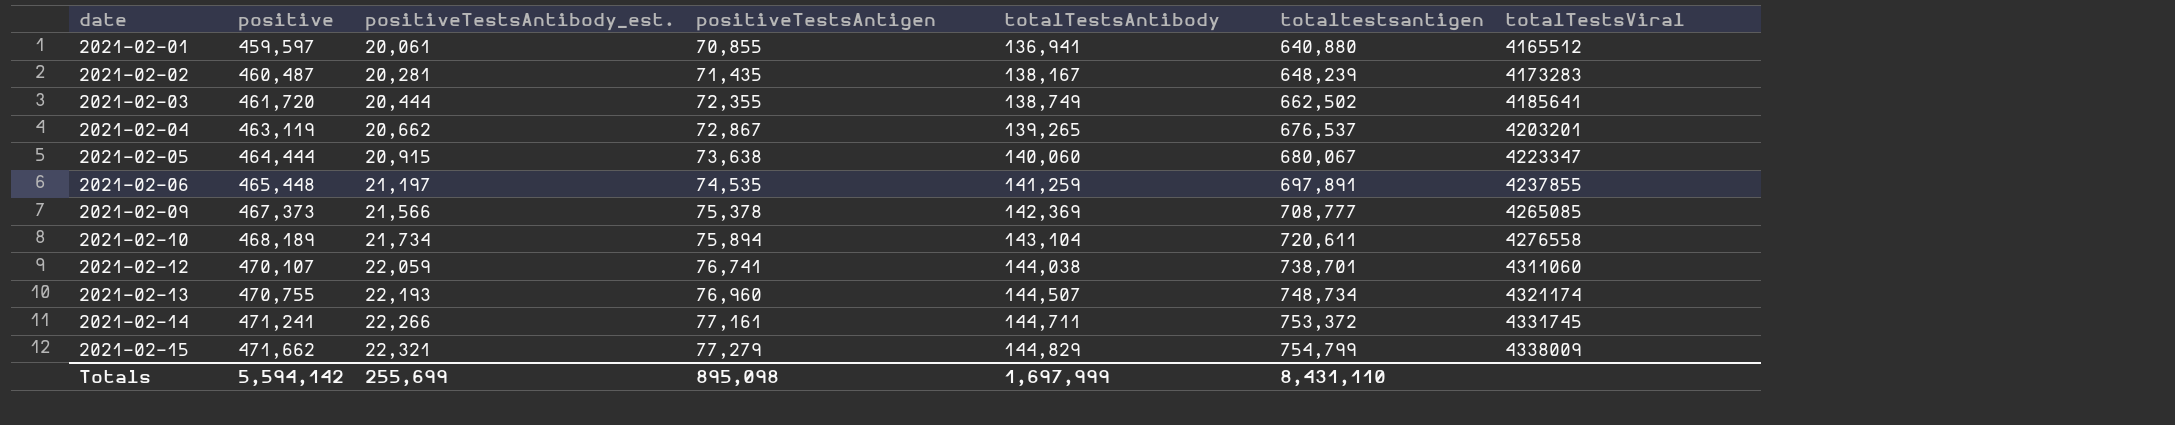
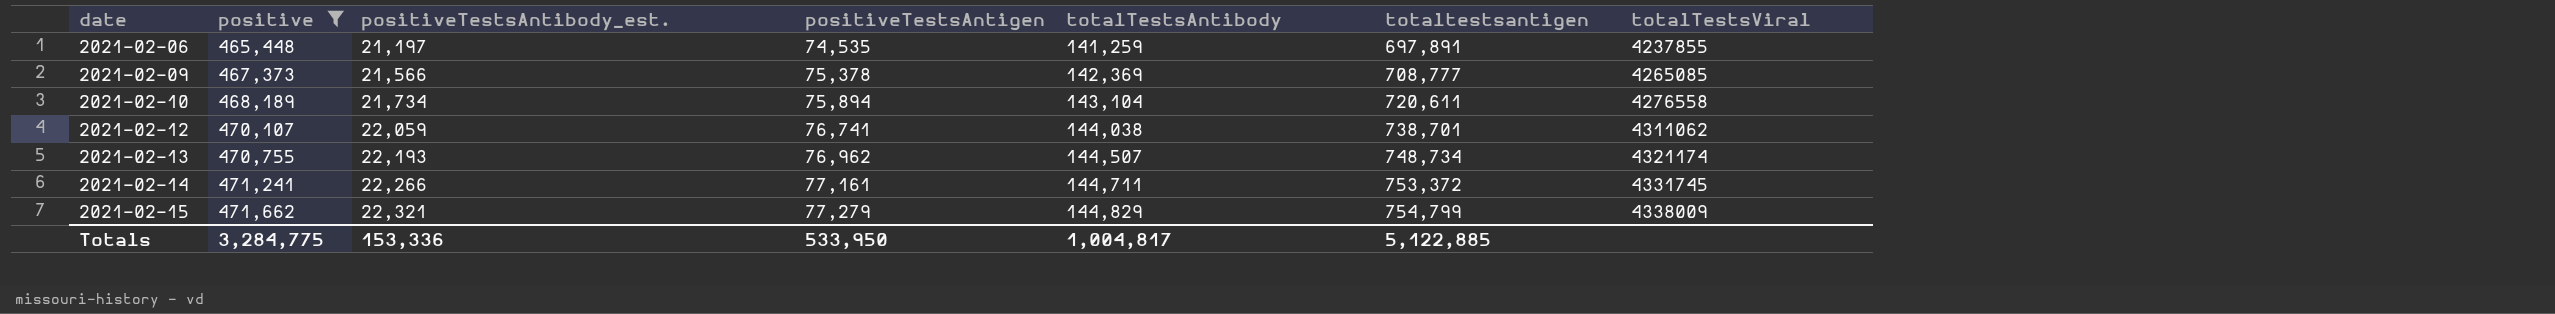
filter: none -> positive >= 465,448
2021-02-12 | totalTestsViral: 4311060 -> 4311062
2021-02-13 | positiveTestsAntigen: 76,960 -> 76,962
Totals | positive: 5,594,142 -> 3,284,775
Totals | positiveTestsAntibody_est.: 255,699 -> 153,336
Totals | positiveTestsAntigen: 895,098 -> 533,950
Totals | totalTestsAntibody: 1,697,999 -> 1,004,817
Totals | totaltestsantigen: 8,431,110 -> 5,122,885

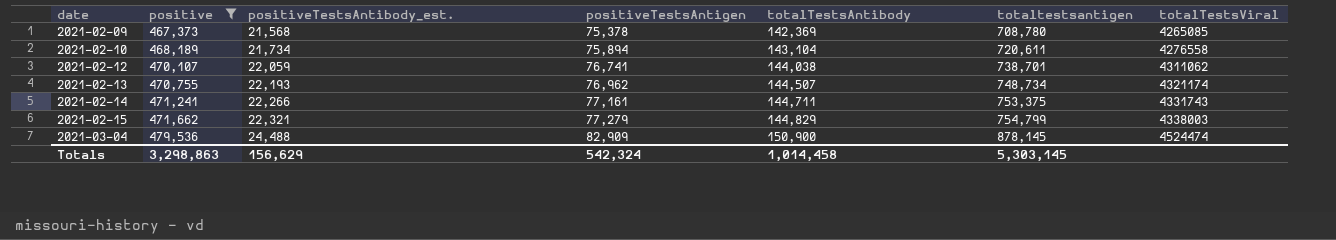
row 2021-02-06: 465,448 | 21,197 | 74,535 | 141,259 | 697,891 | 4237855 -> none
2021-02-09 | positiveTestsAntibody_est.: 21,566 -> 21,568
2021-02-09 | totaltestsantigen: 708,777 -> 708,780
2021-02-14 | totaltestsantigen: 753,372 -> 753,375
2021-02-14 | totalTestsViral: 4331745 -> 4331743
2021-02-15 | totalTestsViral: 4338009 -> 4338003
row 2021-03-04: none -> 479,536 | 24,488 | 82,909 | 150,900 | 878,145 | 4524474
Totals | positive: 3,284,775 -> 3,298,863
Totals | positiveTestsAntibody_est.: 153,336 -> 156,629
Totals | positiveTestsAntigen: 533,950 -> 542,324
Totals | totalTestsAntibody: 1,004,817 -> 1,014,458
Totals | totaltestsantigen: 5,122,885 -> 5,303,145

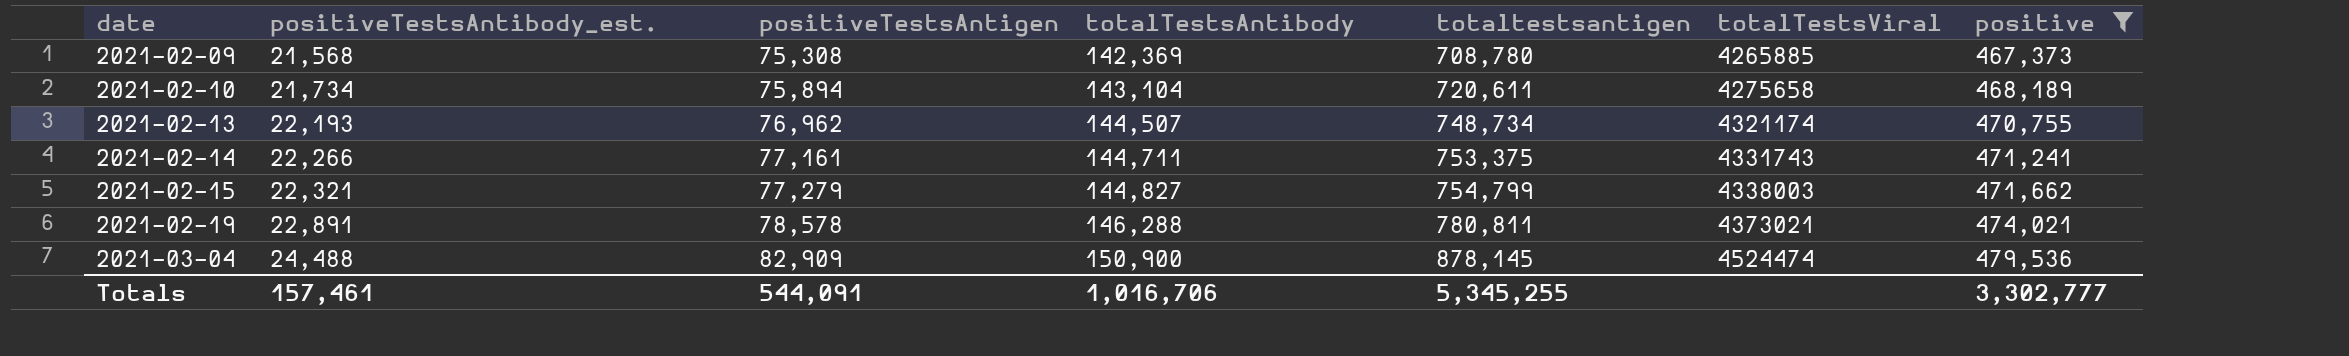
column positive | position: 2 -> 7
row 2021-02-12: 470,107 | 22,059 | 76,741 | 144,038 | 738,701 | 4311062 -> none
2021-02-09 | positiveTestsAntigen: 75,378 -> 75,308
2021-02-09 | totalTestsViral: 4265085 -> 4265885
2021-02-10 | totalTestsViral: 4276558 -> 4275658
2021-02-15 | totalTestsAntibody: 144,829 -> 144,827
row 2021-02-19: none -> 22,891 | 78,578 | 146,288 | 780,811 | 4373021 | 474,021
Totals | positiveTestsAntibody_est.: 156,629 -> 157,461
Totals | positiveTestsAntigen: 542,324 -> 544,091
Totals | totalTestsAntibody: 1,014,458 -> 1,016,706
Totals | totaltestsantigen: 5,303,145 -> 5,345,255
Totals | positive: 3,298,863 -> 3,302,777

